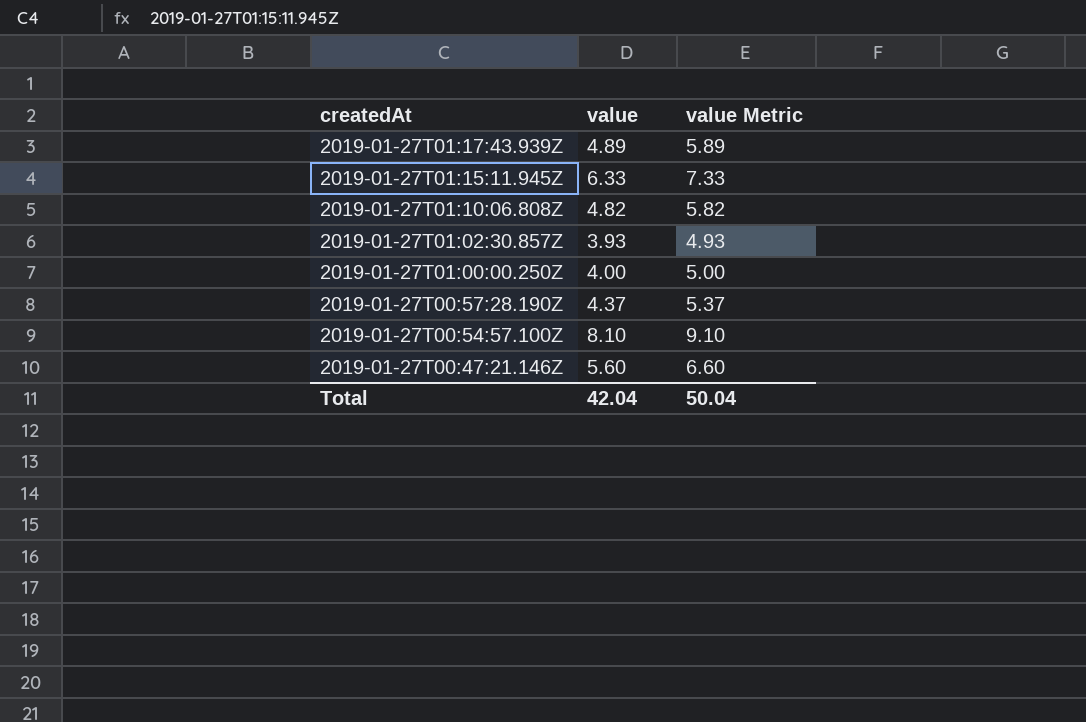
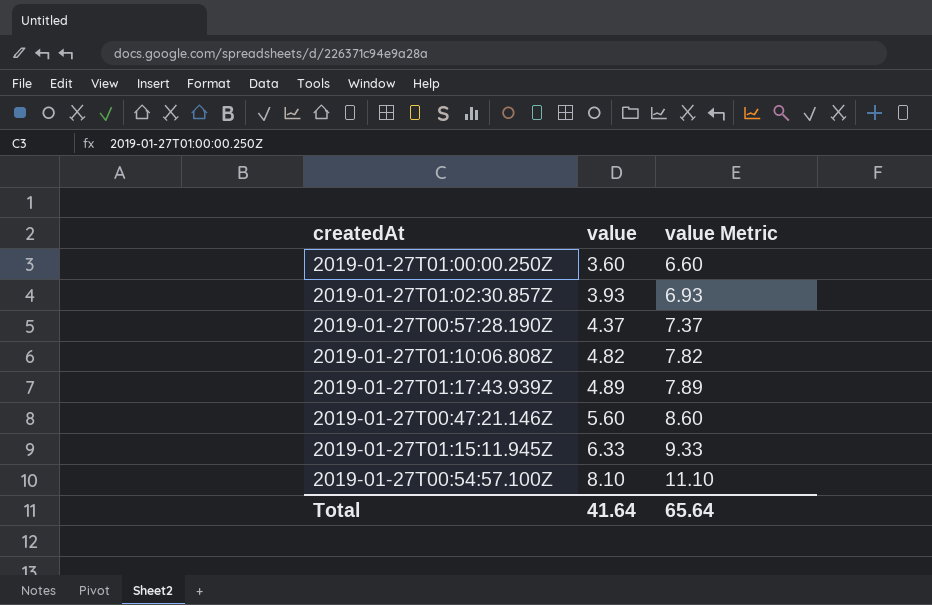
row order: createdAt descending -> value ascending
column value Metric | formula: [value] + 1 -> [value] + 3
2019-01-27T01:00:00.250Z | value: 4.00 -> 3.60
Total | value: 42.04 -> 41.64
Total | value Metric: 50.04 -> 65.64

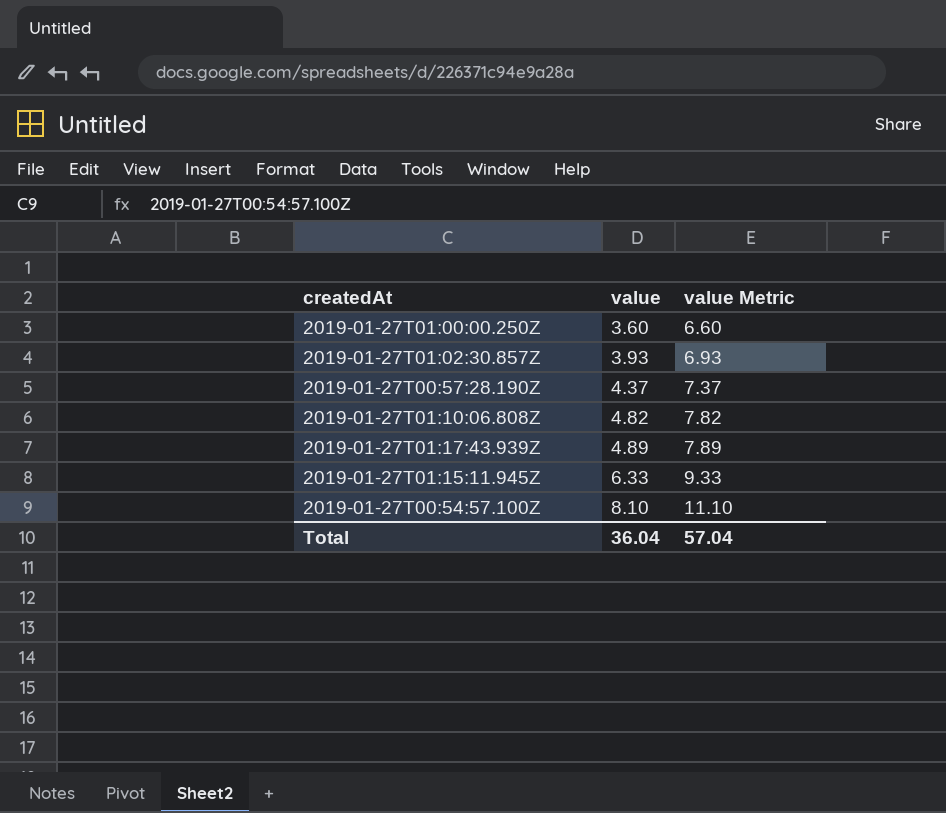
row 2019-01-27T00:47:21.146Z: 5.60 | 8.60 -> none
Total | value: 41.64 -> 36.04
Total | value Metric: 65.64 -> 57.04

